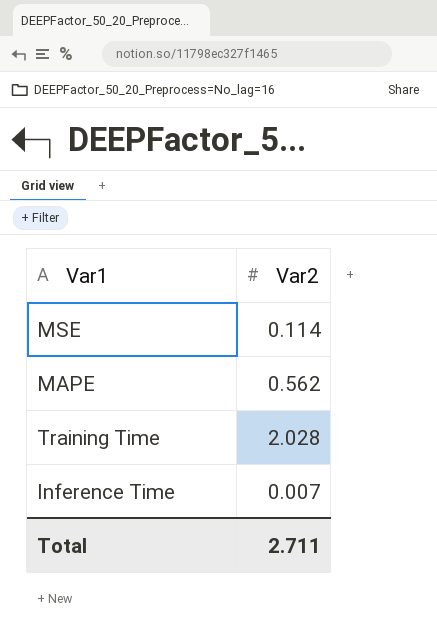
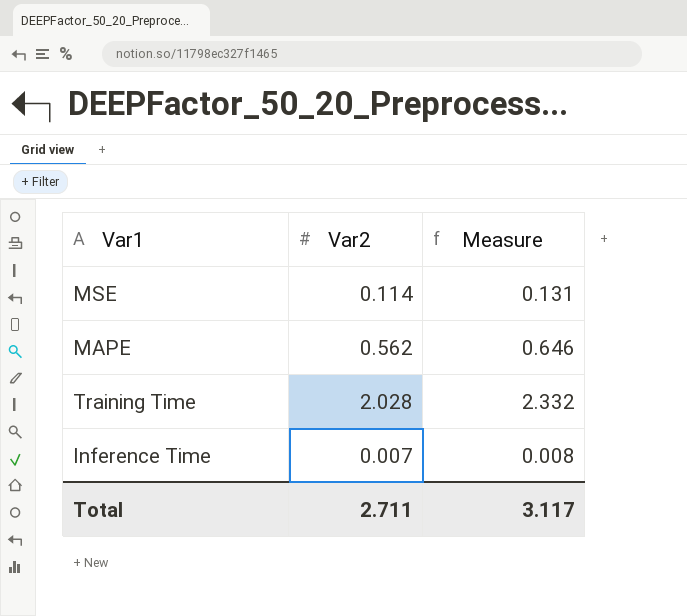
column Measure | formula: none -> [Var2] * 1.15

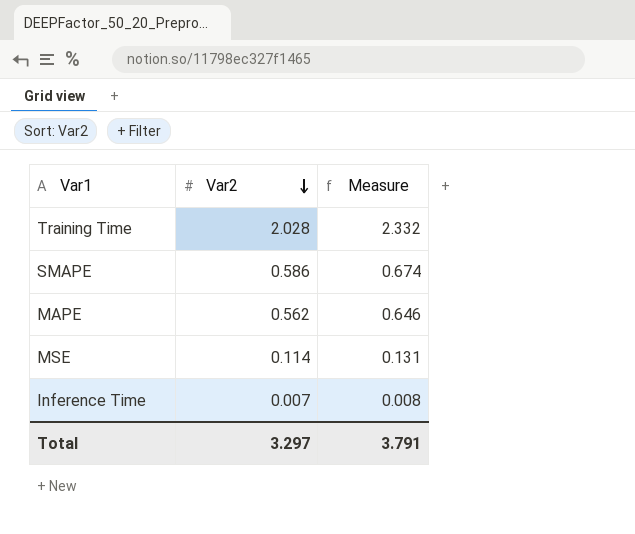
row order: none -> Var2 descending
row SMAPE: none -> 0.586 | 0.674
Total | Var2: 2.711 -> 3.297
Total | Measure: 3.117 -> 3.791

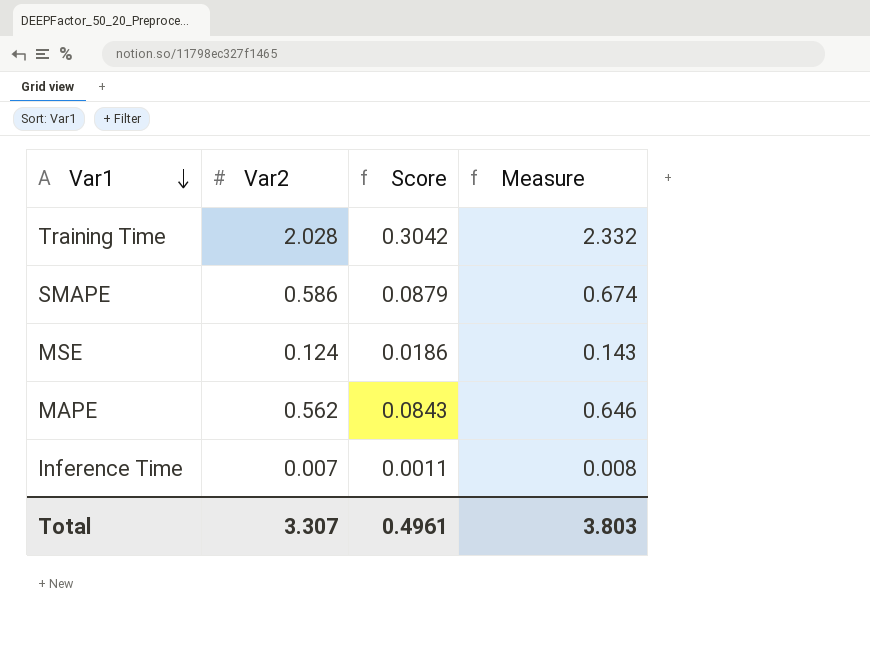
row order: Var2 descending -> Var1 descending
column Score | formula: none -> [Var2] * 0.15
MSE | Var2: 0.114 -> 0.124
MSE | Measure: 0.131 -> 0.143
Total | Var2: 3.297 -> 3.307
Total | Measure: 3.791 -> 3.803

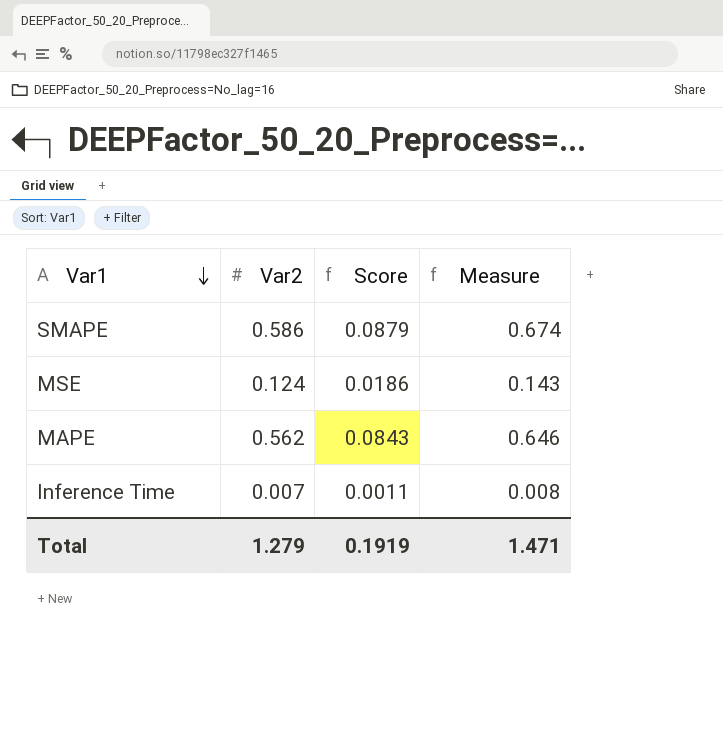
row Training Time: 2.028 | 0.3042 | 2.332 -> none
Total | Var2: 3.307 -> 1.279
Total | Score: 0.4961 -> 0.1919
Total | Measure: 3.803 -> 1.471

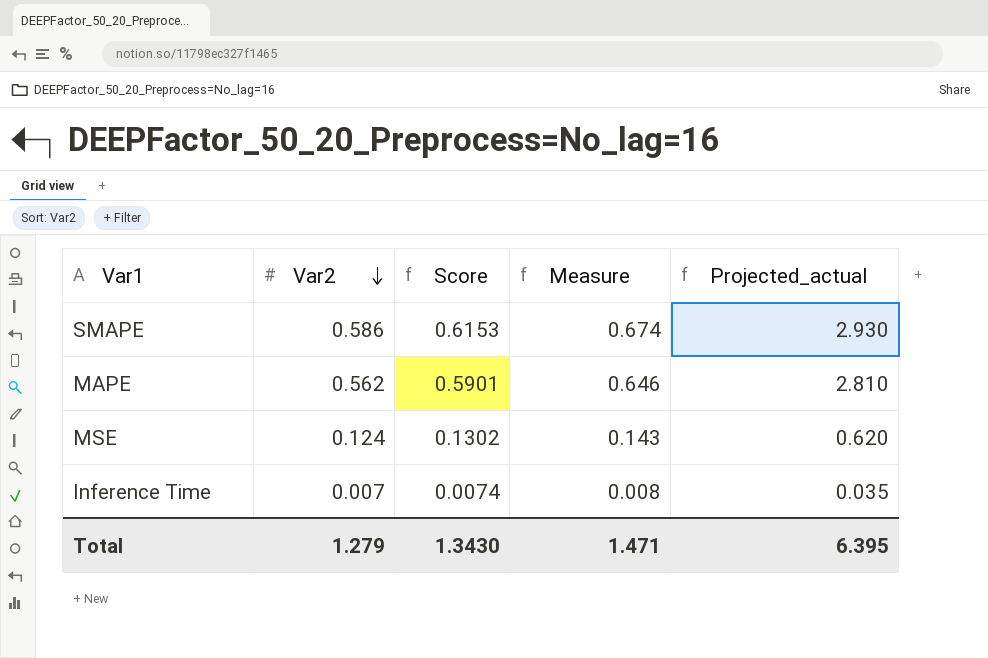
row order: Var1 descending -> Var2 descending
column Score | formula: [Var2] * 0.15 -> [Var2] * 1.05
column Projected_actual | formula: none -> [Var2] * 5
Total | Score: 0.1919 -> 1.3430

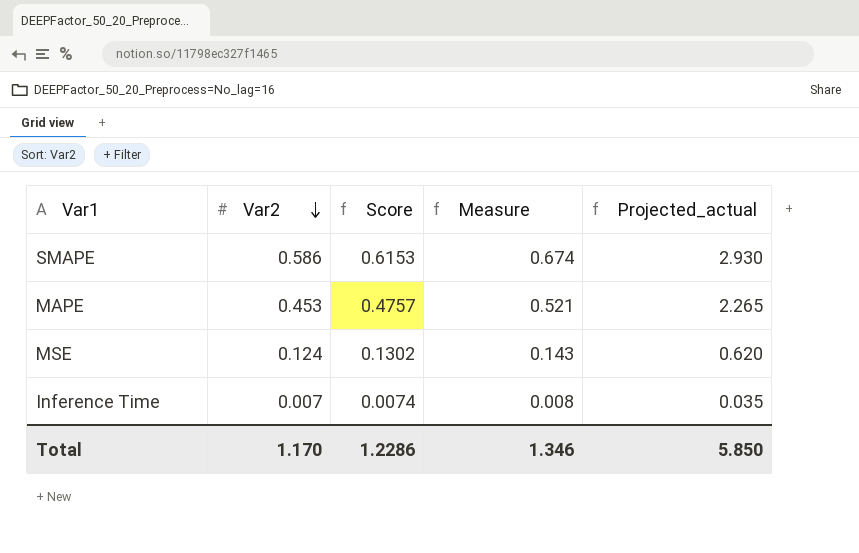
MAPE | Var2: 0.562 -> 0.453
MAPE | Score: 0.5901 -> 0.4757
MAPE | Measure: 0.646 -> 0.521
MAPE | Projected_actual: 2.810 -> 2.265
Total | Var2: 1.279 -> 1.170
Total | Score: 1.3430 -> 1.2286
Total | Measure: 1.471 -> 1.346
Total | Projected_actual: 6.395 -> 5.850

